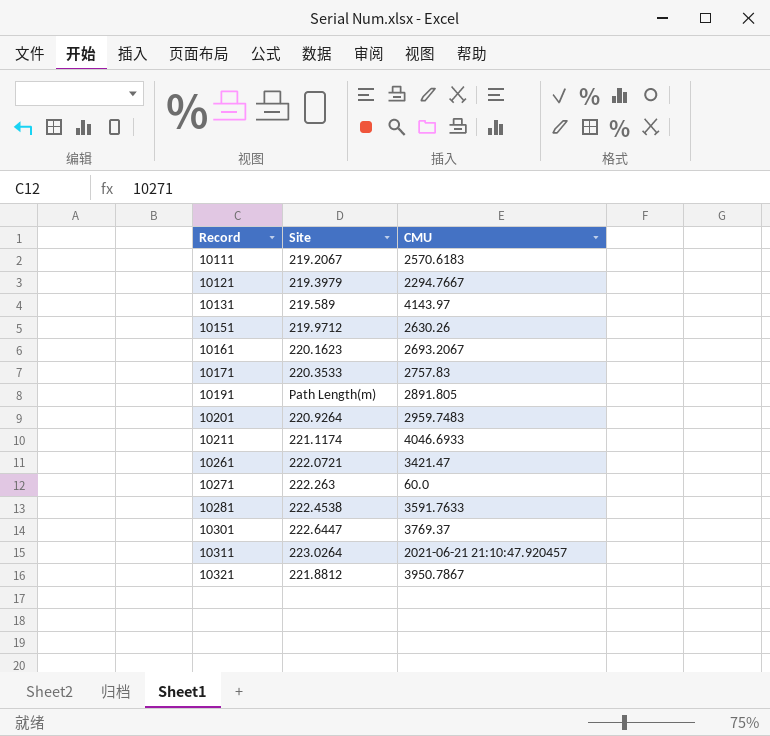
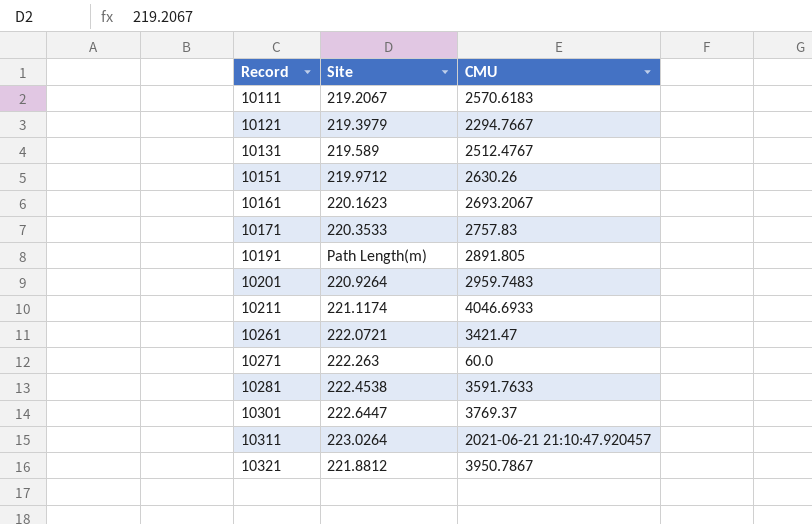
10131 | CMU: 4143.97 -> 2512.4767

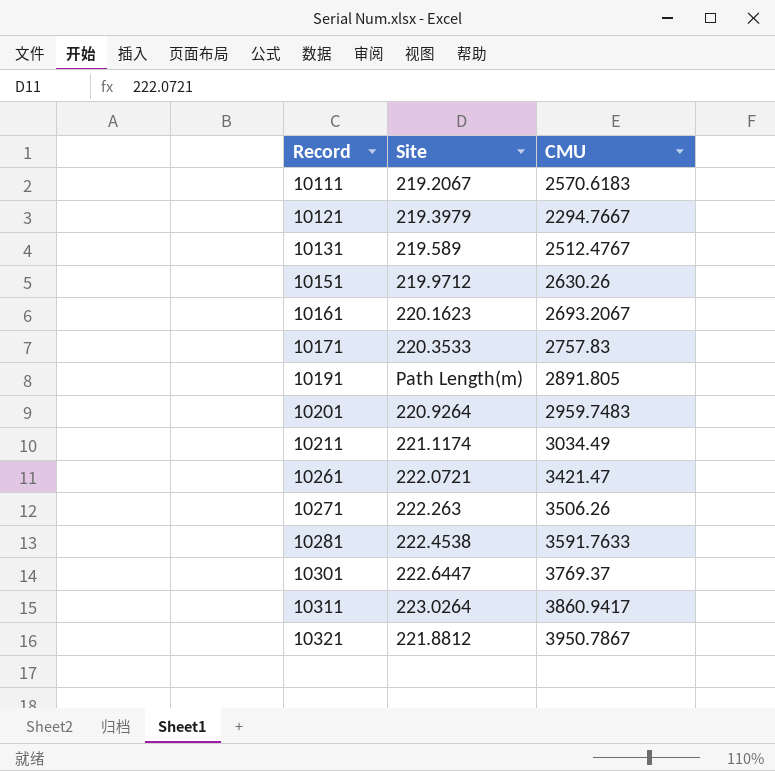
10211 | CMU: 4046.6933 -> 3034.49
10271 | CMU: 60.0 -> 3506.26
10311 | CMU: 2021-06-21 21:10:47.920457 -> 3860.9417

